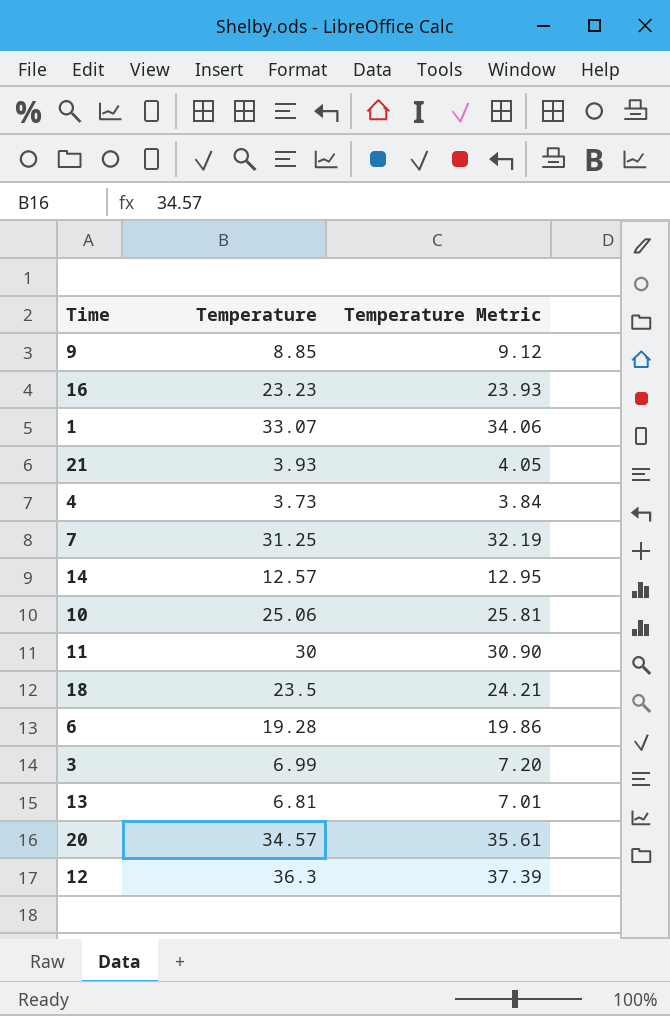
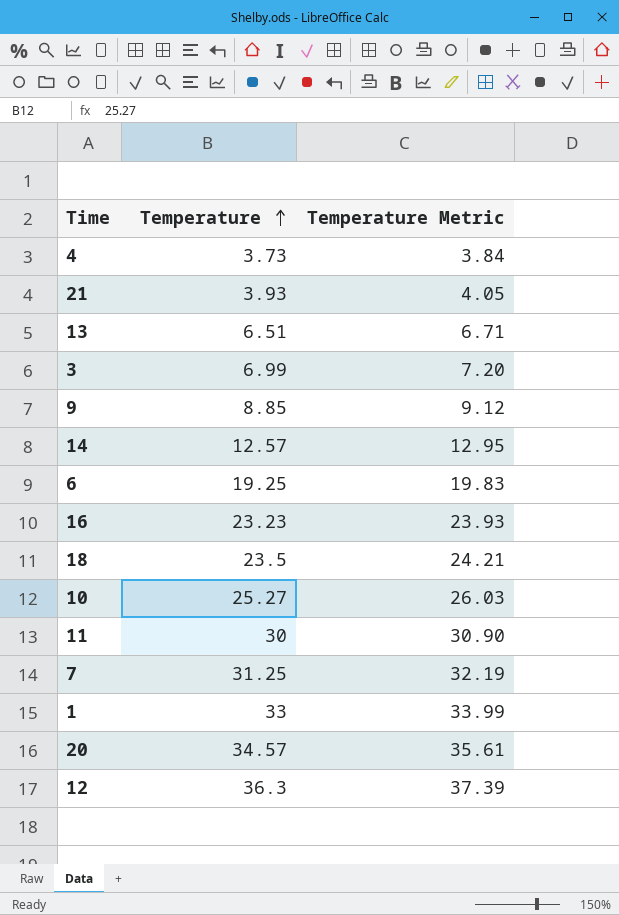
row order: none -> Temperature ascending
13 | Temperature: 6.81 -> 6.51
13 | Temperature Metric: 7.01 -> 6.71
6 | Temperature: 19.28 -> 19.25
6 | Temperature Metric: 19.86 -> 19.83
10 | Temperature: 25.06 -> 25.27
10 | Temperature Metric: 25.81 -> 26.03
1 | Temperature: 33.07 -> 33
1 | Temperature Metric: 34.06 -> 33.99

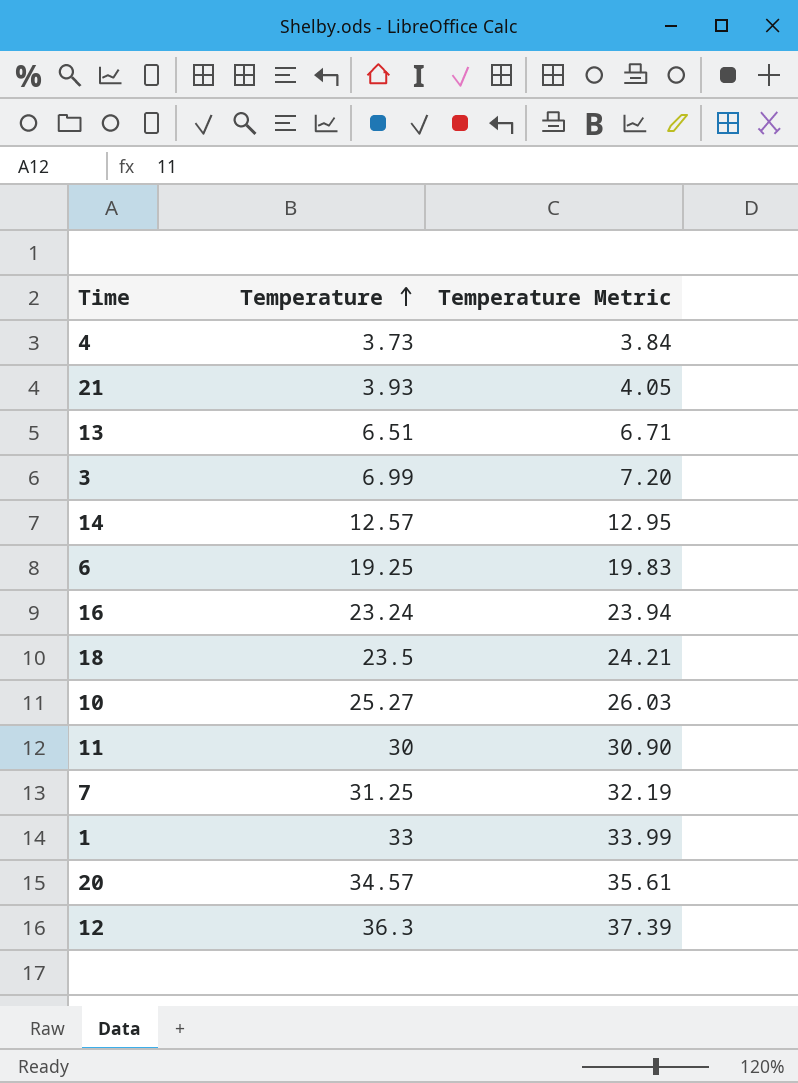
row 9: 8.85 | 9.12 -> none
16 | Temperature: 23.23 -> 23.24
16 | Temperature Metric: 23.93 -> 23.94

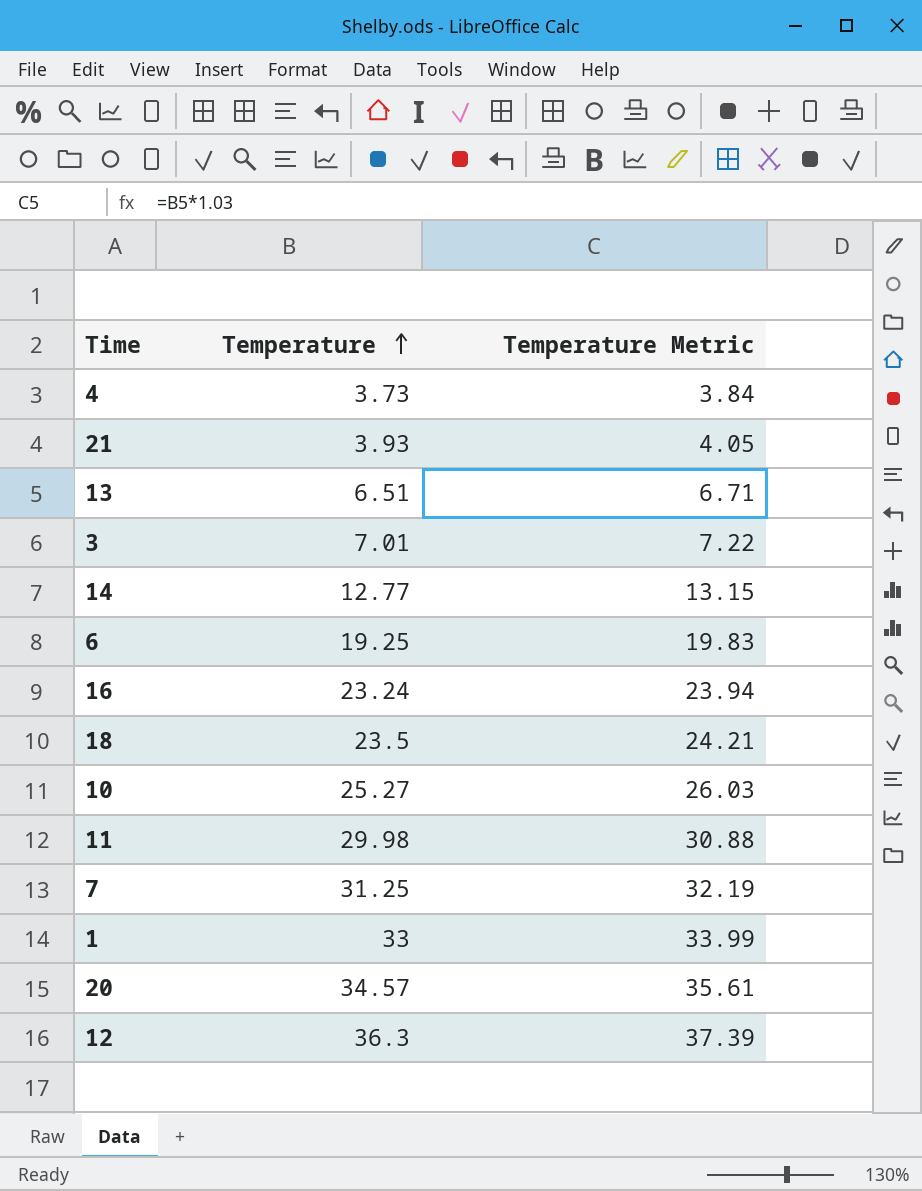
3 | Temperature: 6.99 -> 7.01
3 | Temperature Metric: 7.20 -> 7.22
14 | Temperature: 12.57 -> 12.77
14 | Temperature Metric: 12.95 -> 13.15
11 | Temperature: 30 -> 29.98
11 | Temperature Metric: 30.90 -> 30.88

